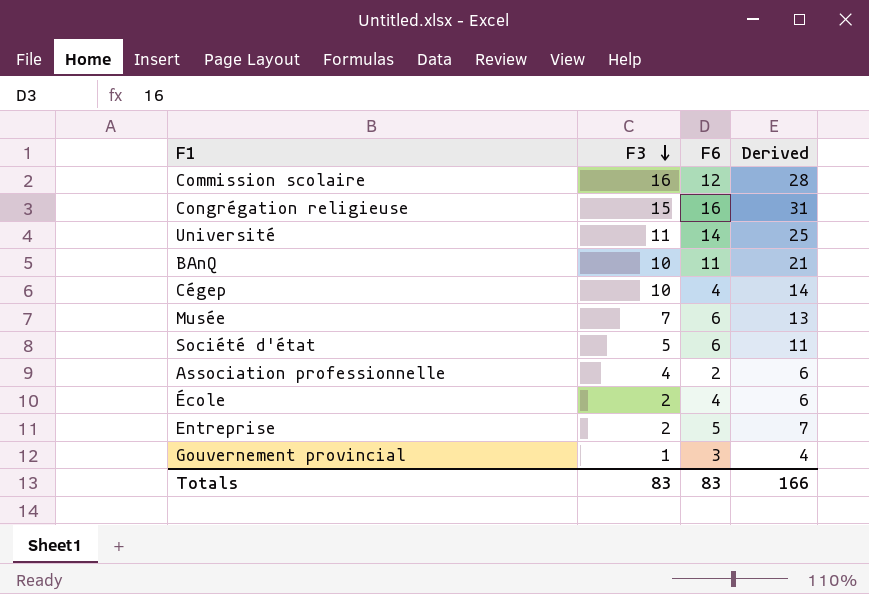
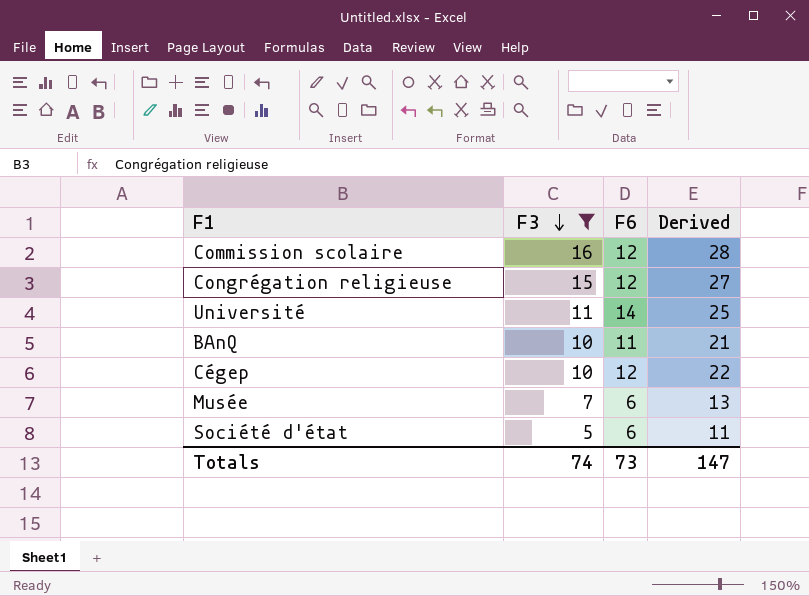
filter: none -> F3 >= 5
Congrégation religieuse | F6: 16 -> 12
Congrégation religieuse | Derived: 31 -> 27
Cégep | F6: 4 -> 12
Cégep | Derived: 14 -> 22
Totals | F3: 83 -> 74
Totals | F6: 83 -> 73
Totals | Derived: 166 -> 147

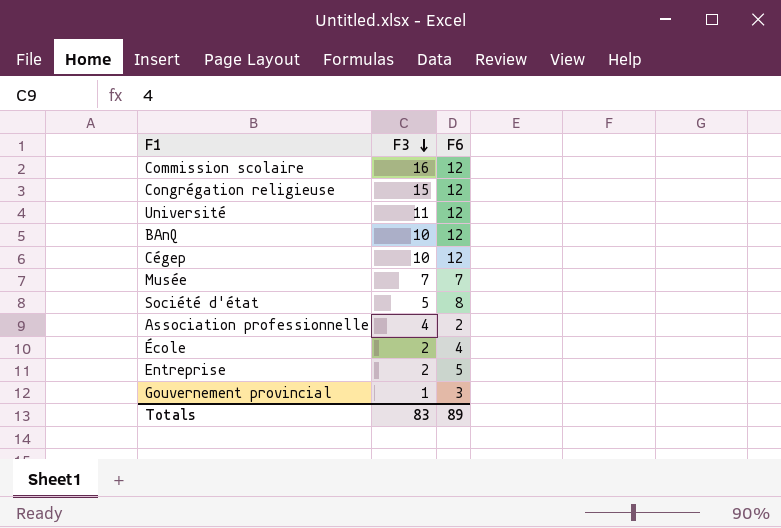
filter: F3 >= 5 -> none
column Derived | formula: [F3] + [F6] -> none
Université | F6: 14 -> 12
BAnQ | F6: 11 -> 12
Musée | F6: 6 -> 7
Société d'état | F6: 6 -> 8
Totals | F3: 74 -> 83
Totals | F6: 73 -> 89

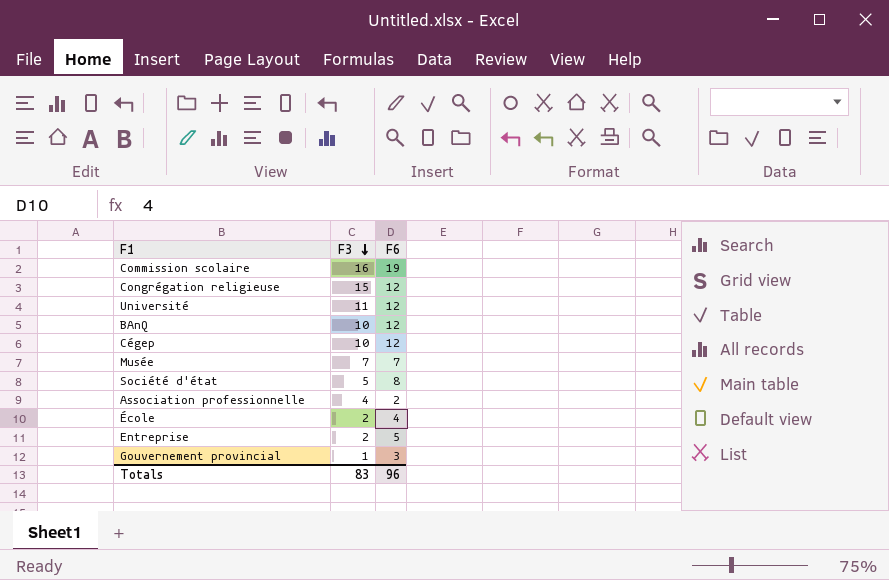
Commission scolaire | F6: 12 -> 19
Totals | F6: 89 -> 96

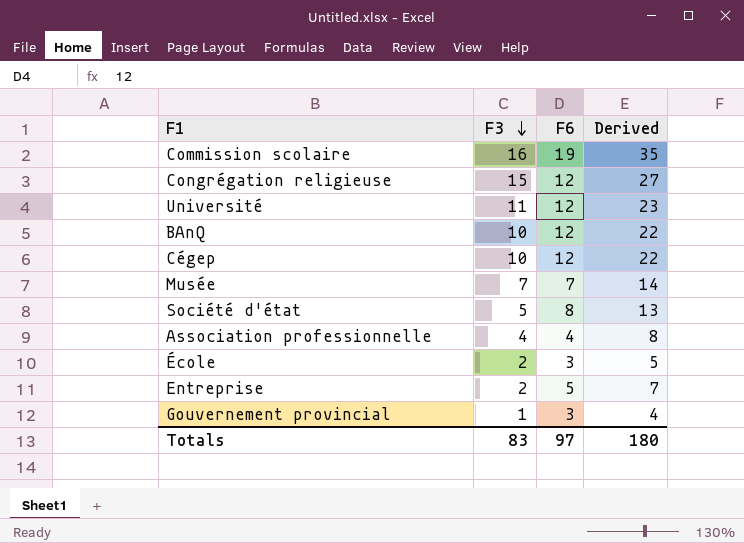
column Derived | formula: none -> [F3] + [F6]
Association professionnelle | F6: 2 -> 4
École | F6: 4 -> 3
Totals | F6: 96 -> 97

